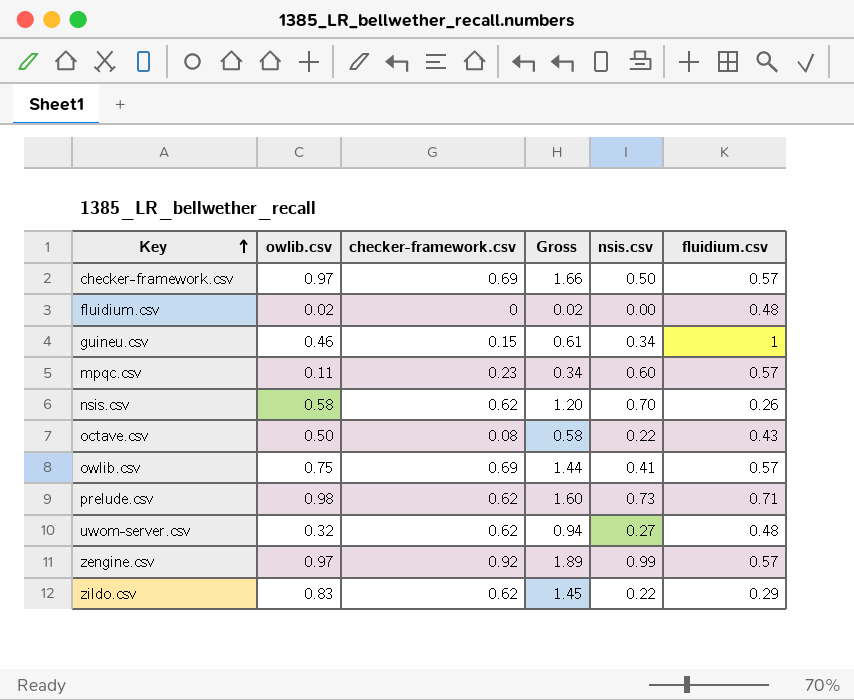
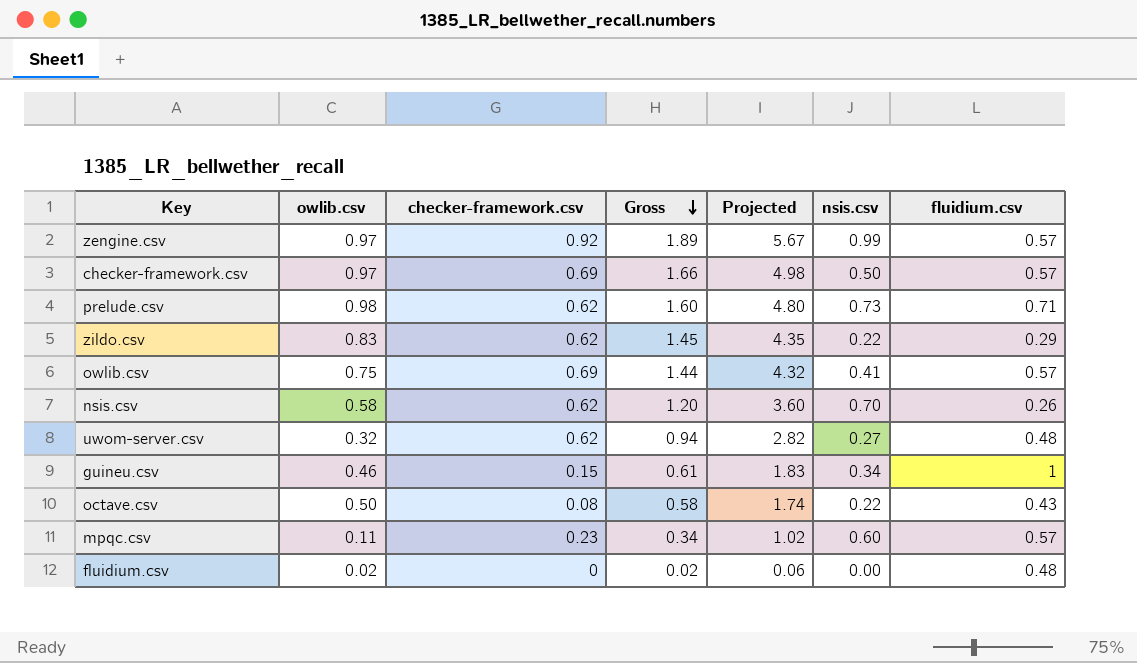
row order: Key ascending -> Gross descending
column Projected | formula: none -> [Gross] * 3

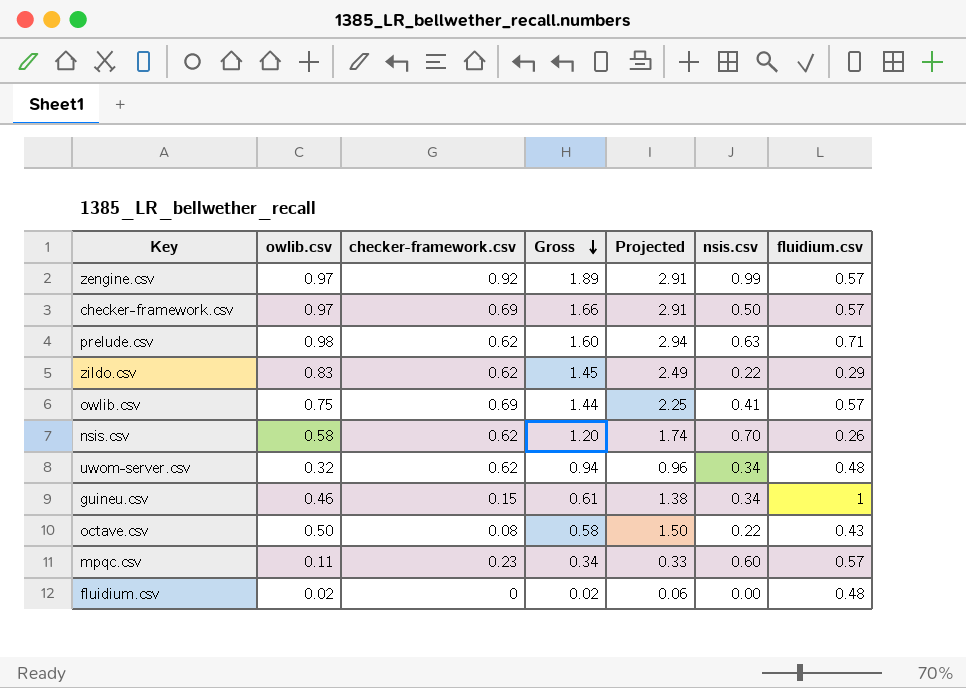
column Projected | formula: [Gross] * 3 -> [owlib.csv] * 3
prelude.csv | nsis.csv: 0.73 -> 0.63
uwom-server.csv | nsis.csv: 0.27 -> 0.34

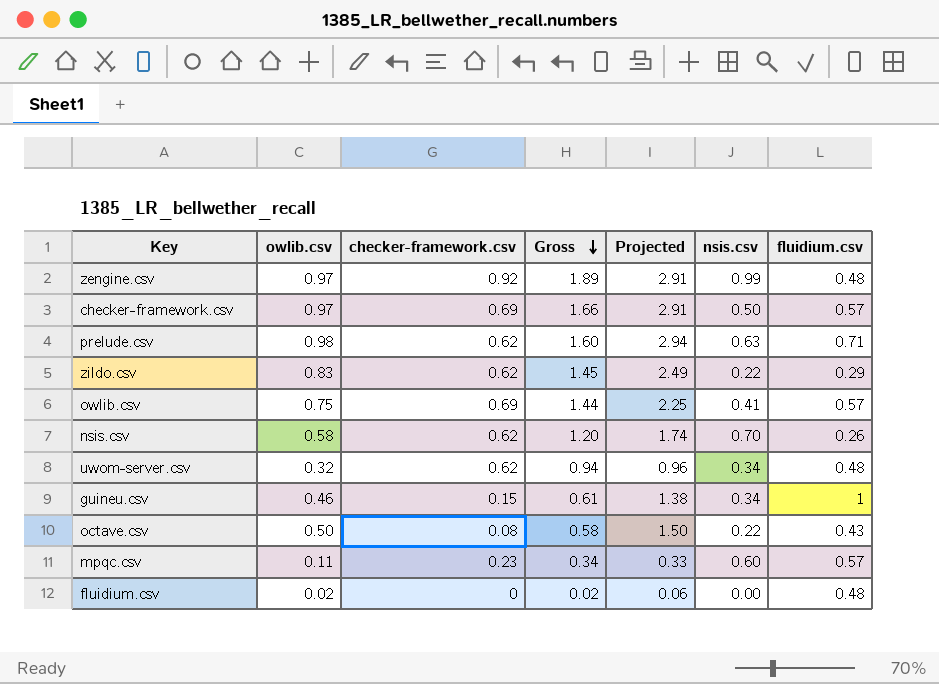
zengine.csv | fluidium.csv: 0.57 -> 0.48

